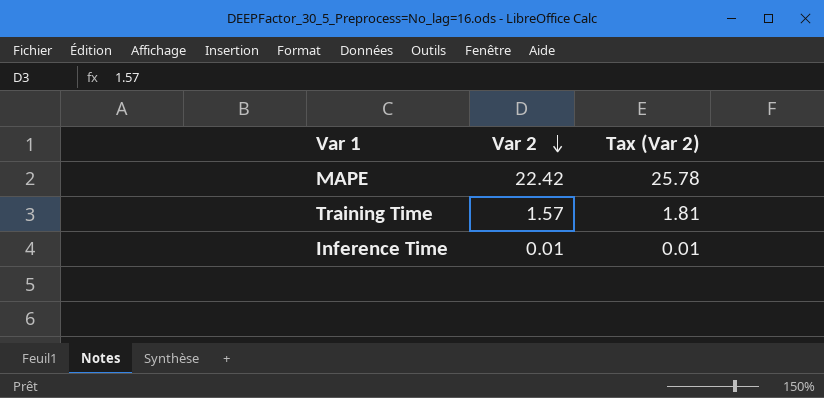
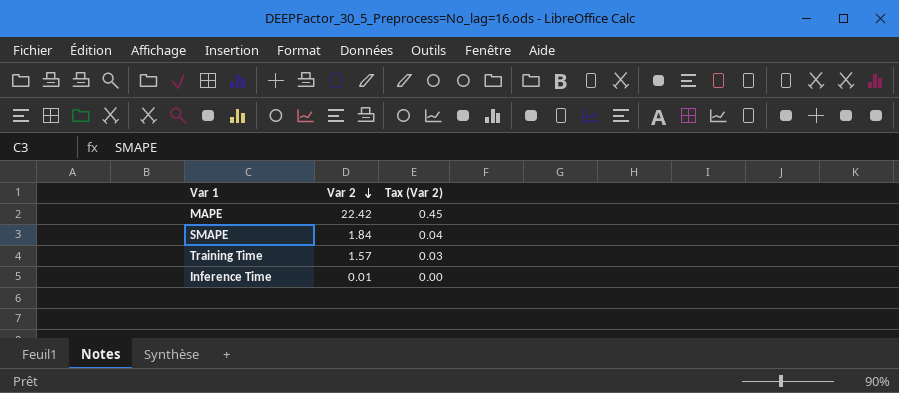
column Tax (Var 2) | formula: [Var 2] * 1.15 -> [Var 2] * 0.02
row SMAPE: none -> 1.84 | 0.04

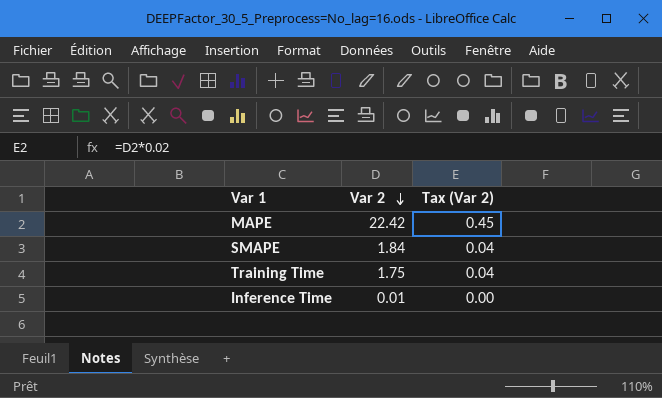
Training Time | Var 2: 1.57 -> 1.75
Training Time | Tax (Var 2): 0.03 -> 0.04

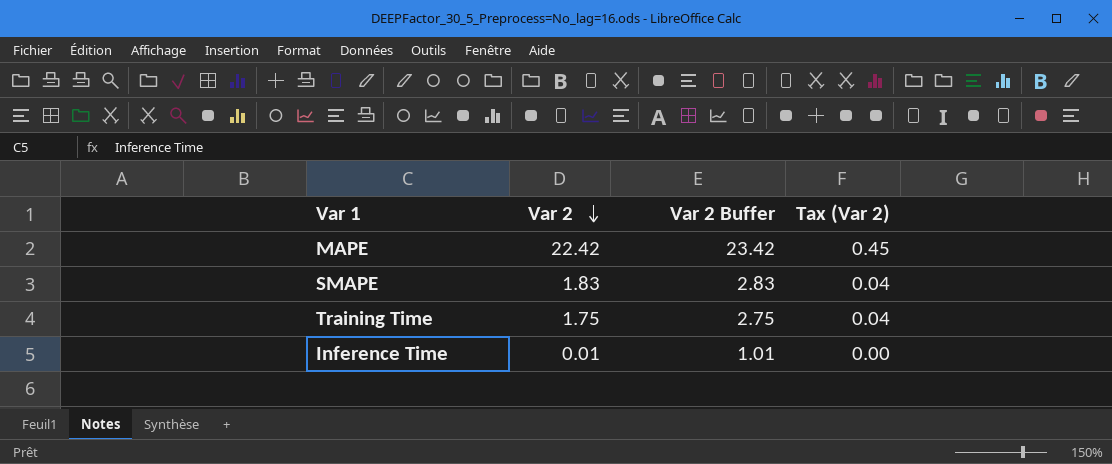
column Var 2 Buffer | formula: none -> [Var 2] + 1
SMAPE | Var 2: 1.84 -> 1.83

